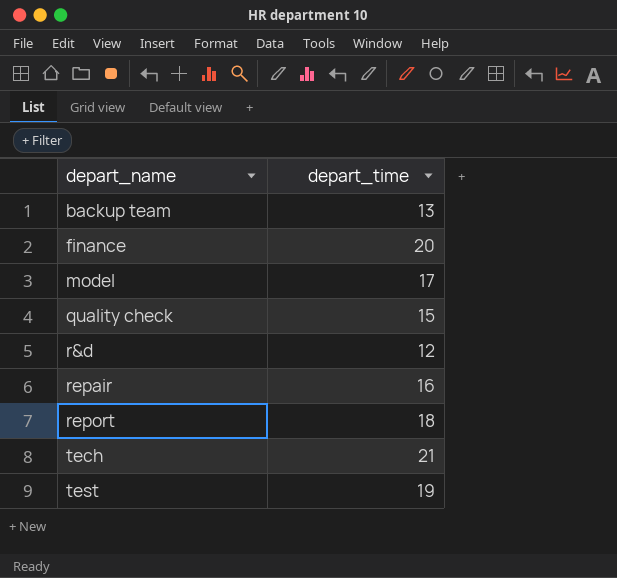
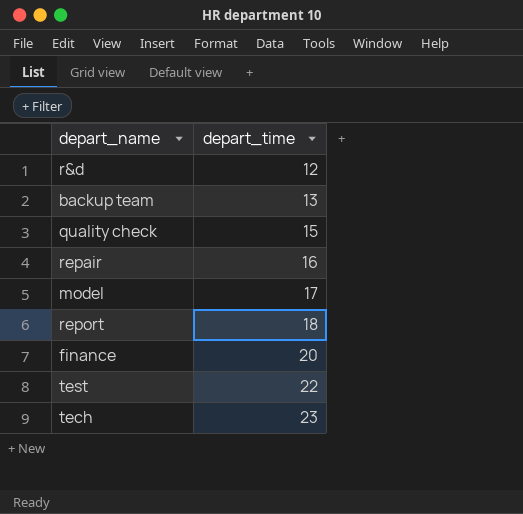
row order: depart_name ascending -> depart_time ascending
test | depart_time: 19 -> 22
tech | depart_time: 21 -> 23

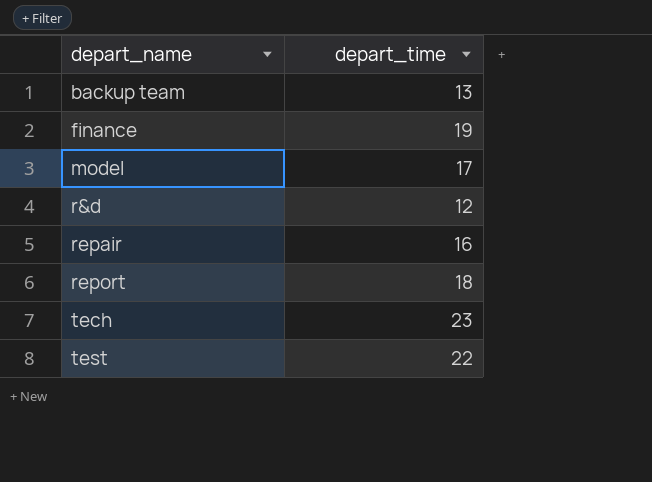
row order: depart_time ascending -> depart_name ascending
row quality check: 15 -> none
finance | depart_time: 20 -> 19

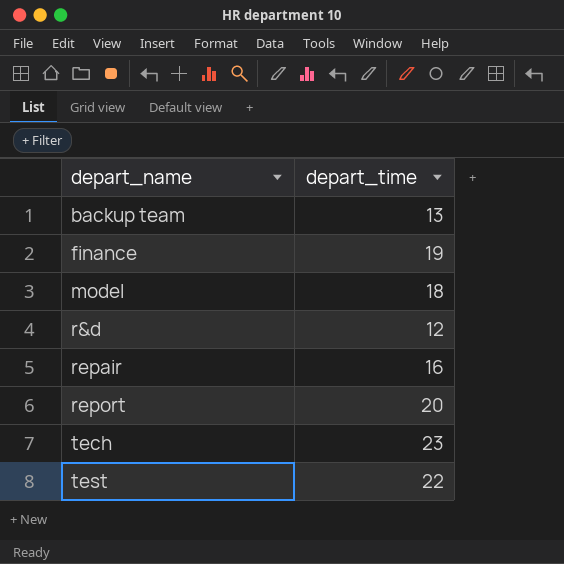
model | depart_time: 17 -> 18
report | depart_time: 18 -> 20

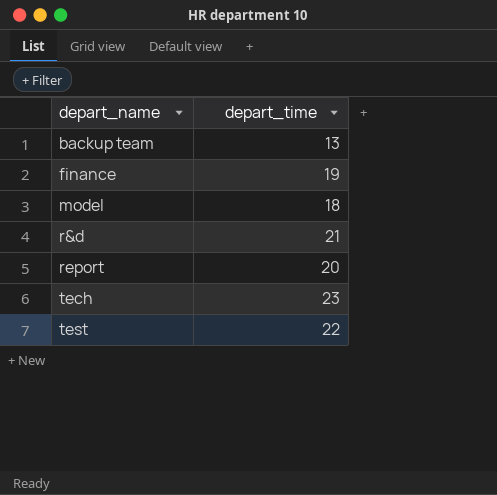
row repair: 16 -> none
r&d | depart_time: 12 -> 21

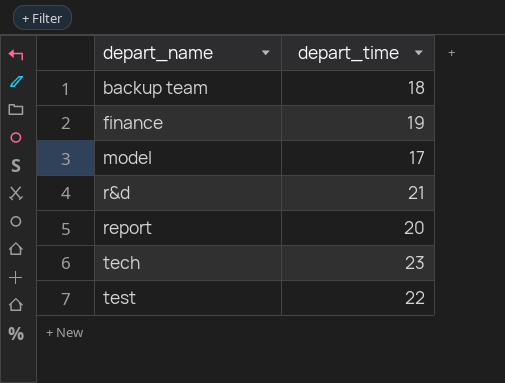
backup team | depart_time: 13 -> 18
model | depart_time: 18 -> 17

